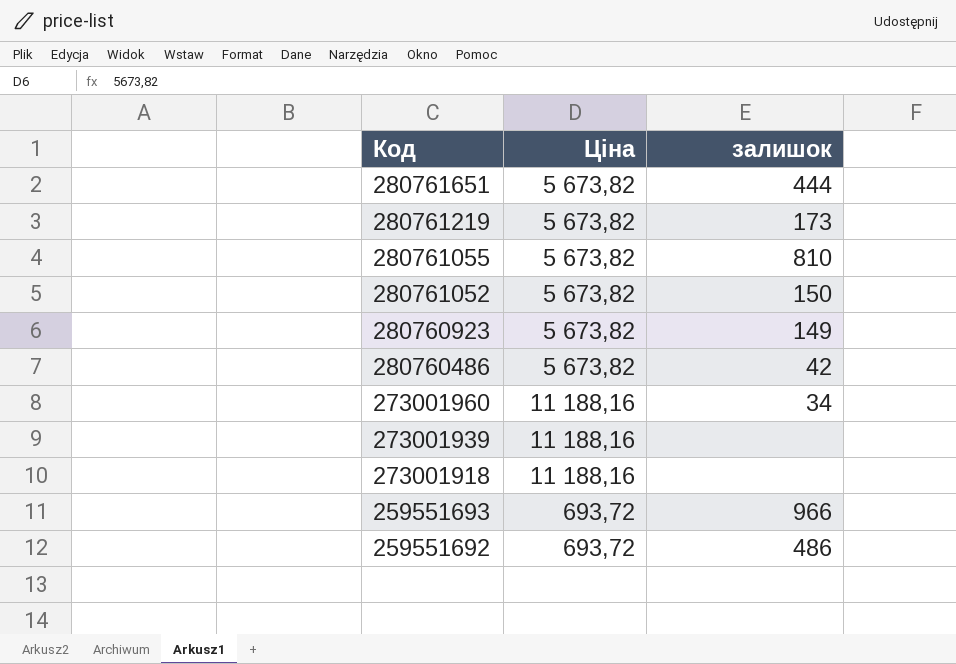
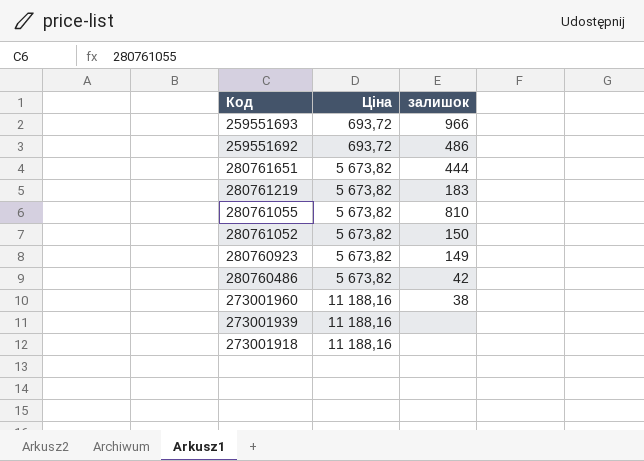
row order: Код descending -> Ціна ascending
280761219 | залишок: 173 -> 183
273001960 | залишок: 34 -> 38

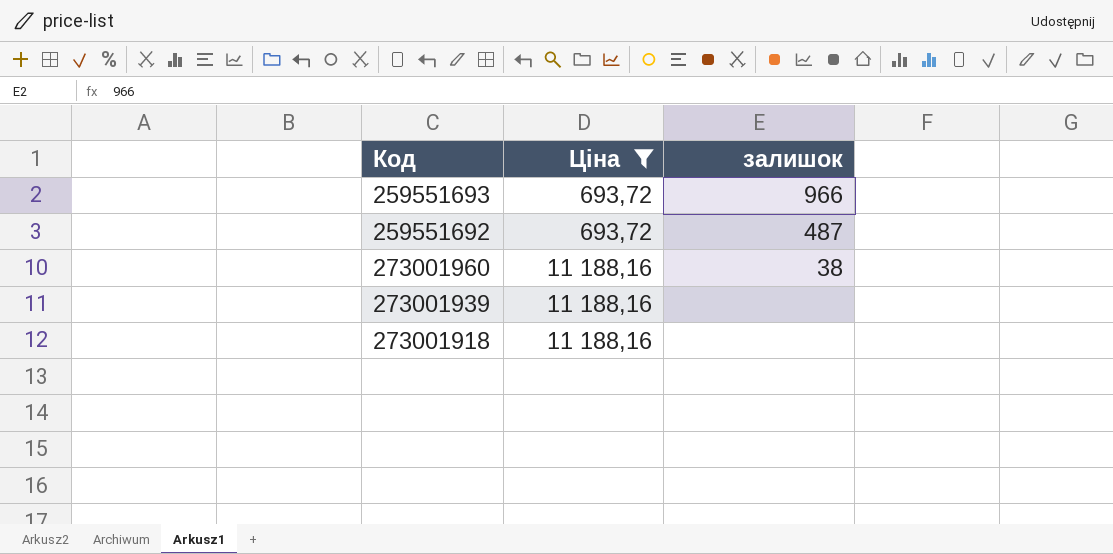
filter: none -> Ціна != 5 673,82
259551692 | залишок: 486 -> 487

